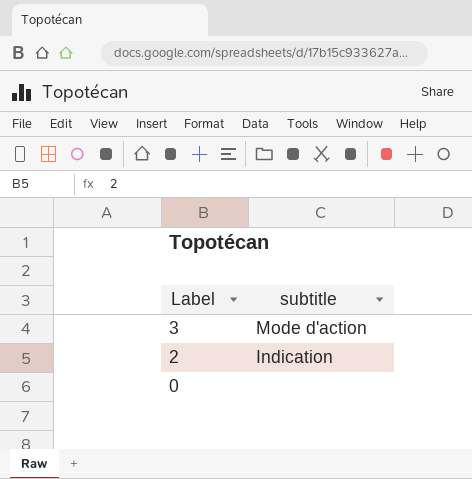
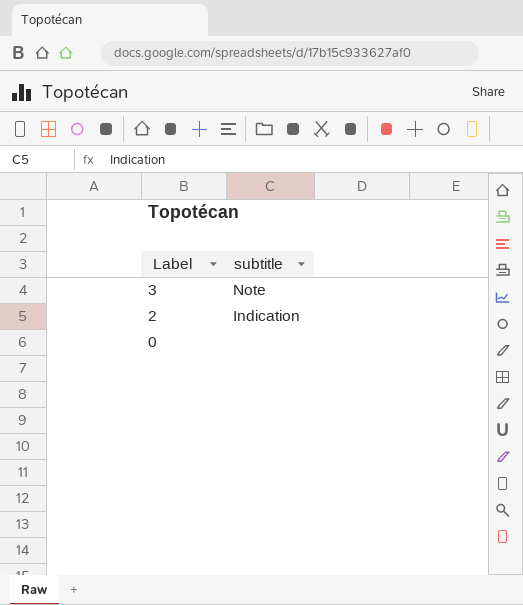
3 | subtitle: Mode d'action -> Note

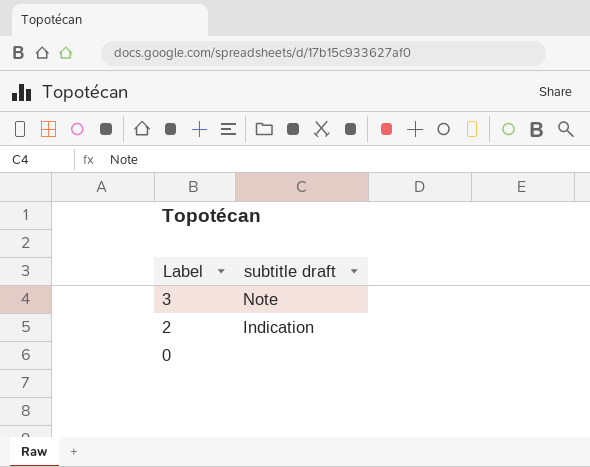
column name: subtitle -> subtitle draft

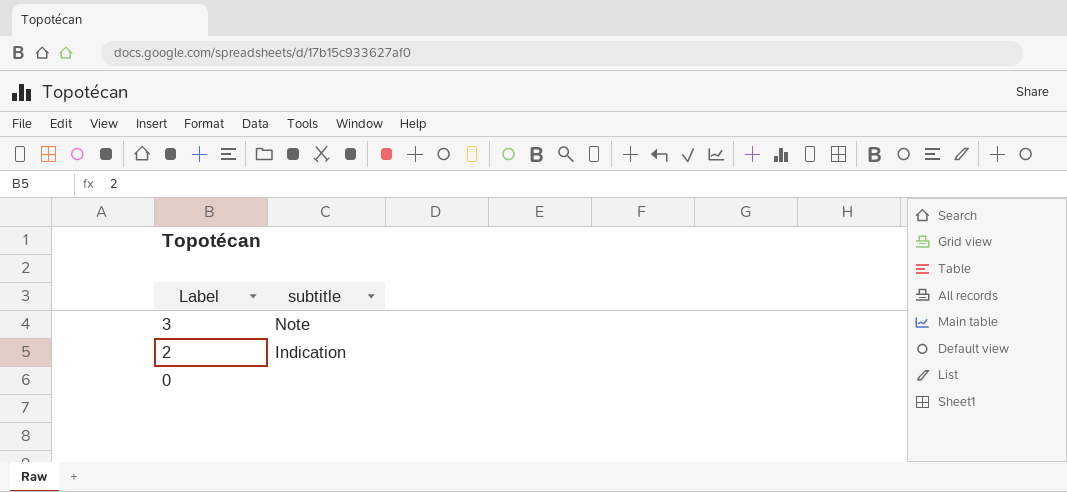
column name: subtitle draft -> subtitle

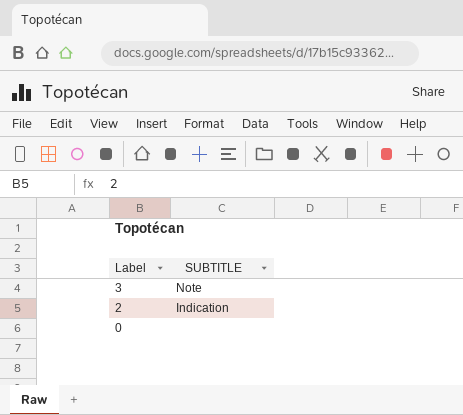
column name: subtitle -> SUBTITLE

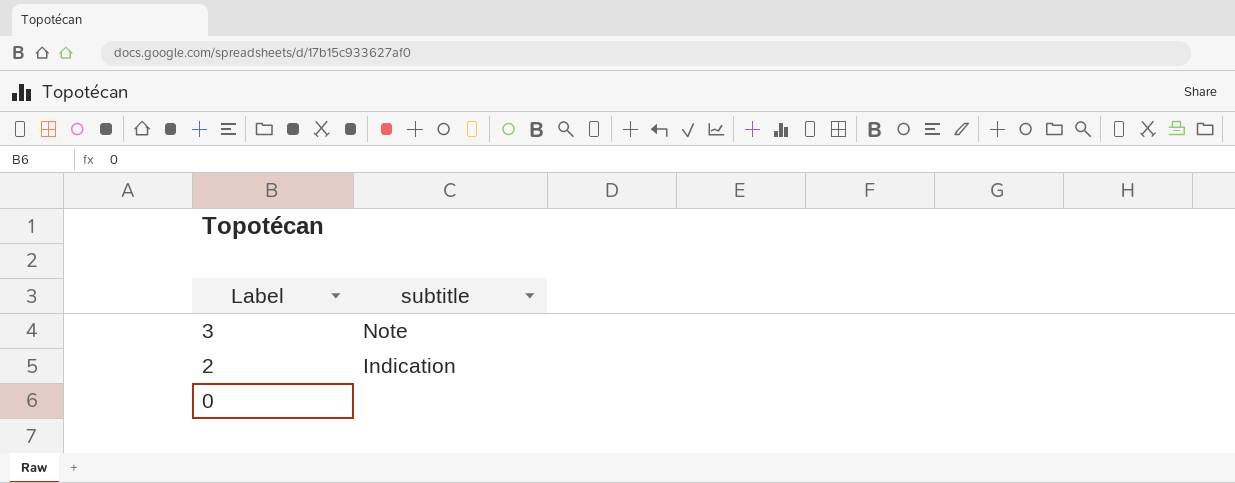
column name: SUBTITLE -> subtitle

